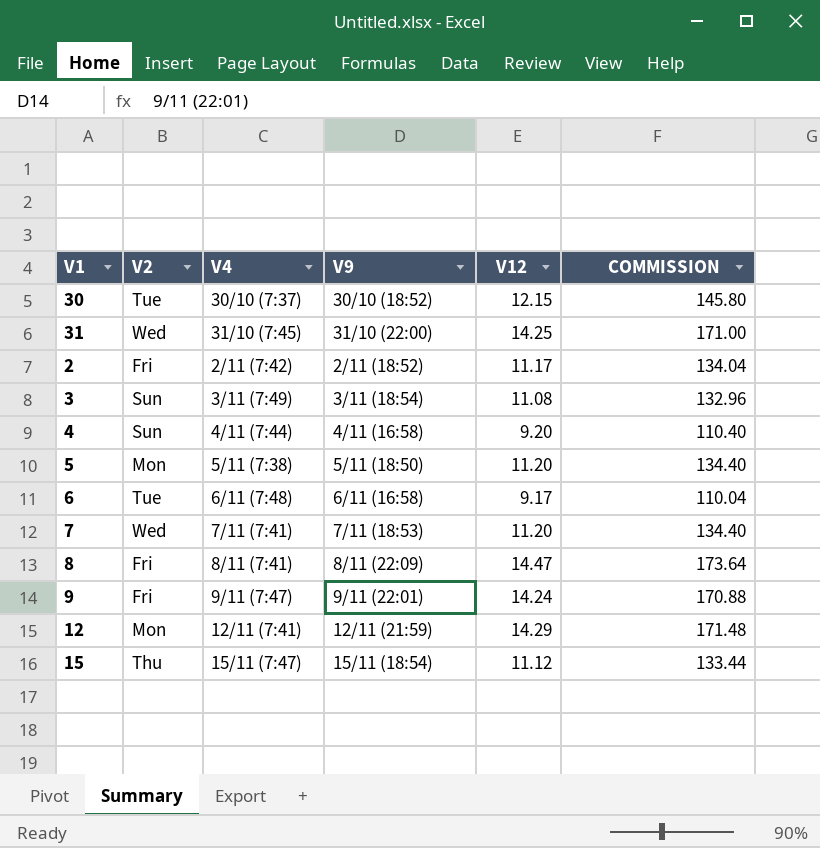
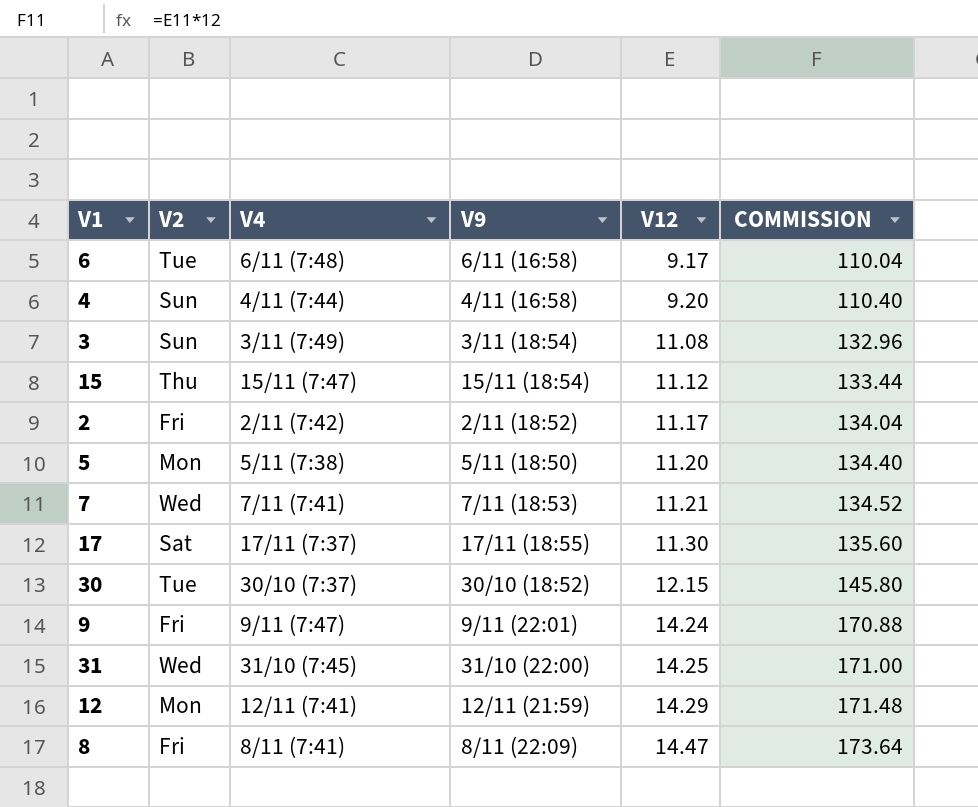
row order: none -> V12 ascending
7 | V12: 11.20 -> 11.21
7 | COMMISSION: 134.40 -> 134.52
row 17: none -> Sat | 17/11 (7:37) | 17/11 (18:55) | 11.30 | 135.60

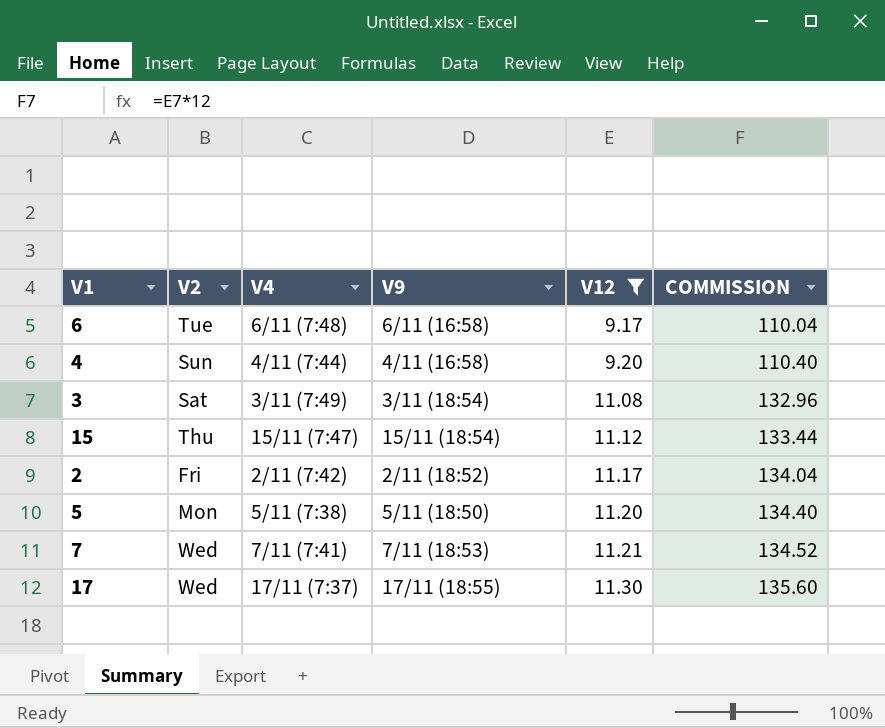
filter: none -> V12 <= 11.30
3 | V2: Sun -> Sat
17 | V2: Sat -> Wed

